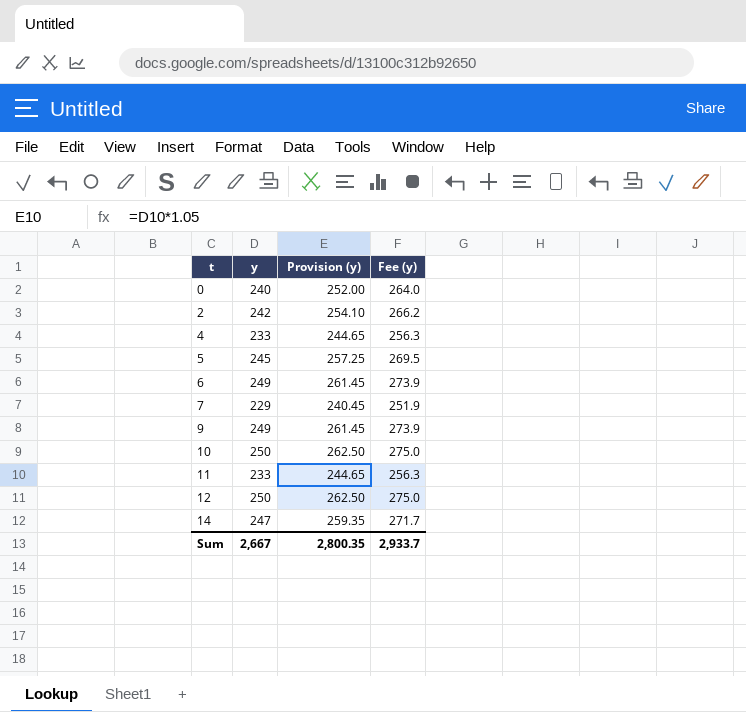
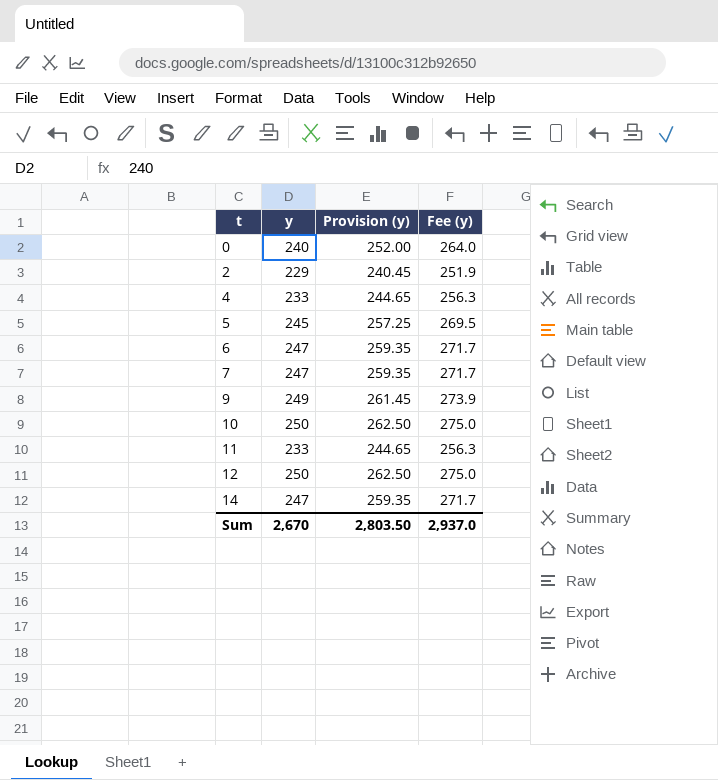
2 | y: 242 -> 229
2 | Provision (y): 254.10 -> 240.45
2 | Fee (y): 266.2 -> 251.9
6 | y: 249 -> 247
6 | Provision (y): 261.45 -> 259.35
6 | Fee (y): 273.9 -> 271.7
7 | y: 229 -> 247
7 | Provision (y): 240.45 -> 259.35
7 | Fee (y): 251.9 -> 271.7
Sum | y: 2,667 -> 2,670
Sum | Provision (y): 2,800.35 -> 2,803.50
Sum | Fee (y): 2,933.7 -> 2,937.0

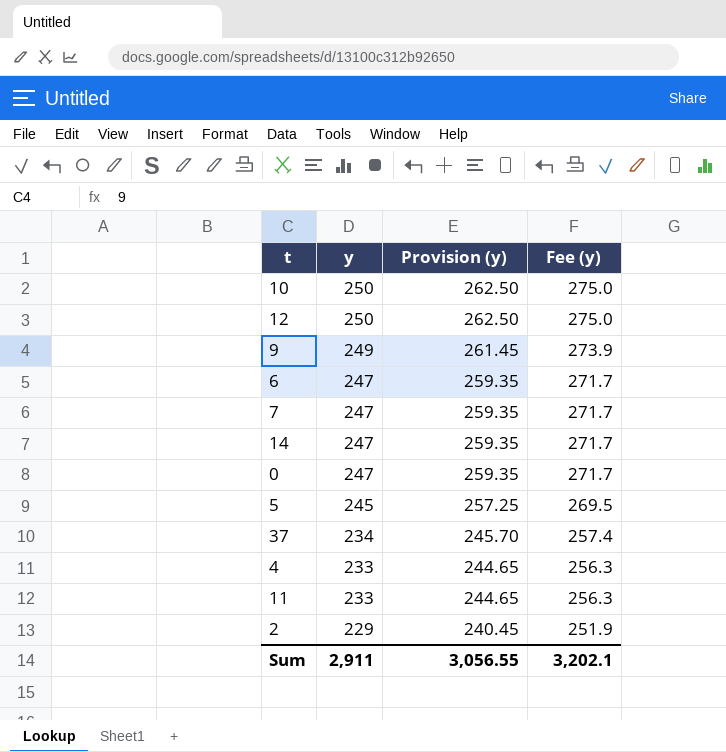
row order: t ascending -> y descending
0 | y: 240 -> 247
0 | Provision (y): 252.00 -> 259.35
0 | Fee (y): 264.0 -> 271.7
row 37: none -> 234 | 245.70 | 257.4
Sum | y: 2,670 -> 2,911
Sum | Provision (y): 2,803.50 -> 3,056.55
Sum | Fee (y): 2,937.0 -> 3,202.1

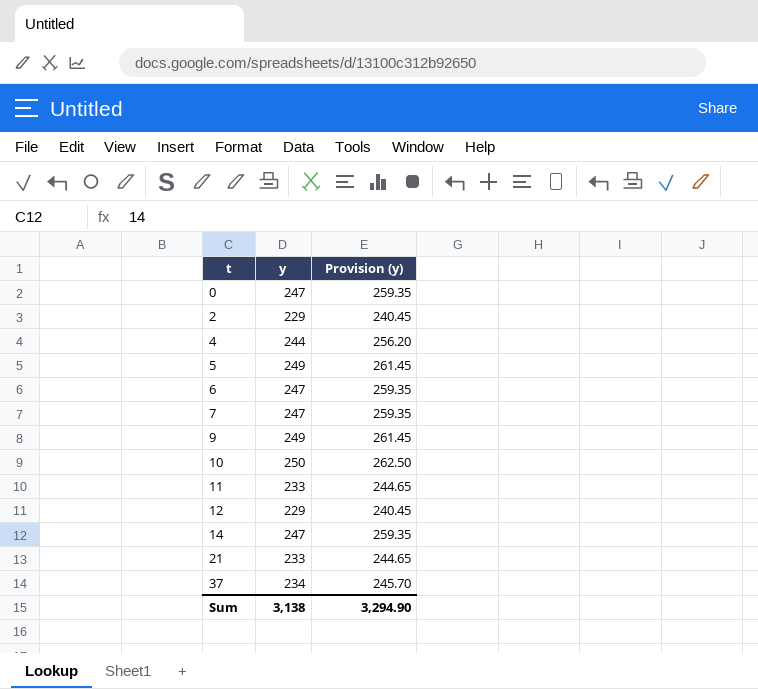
row order: y descending -> t ascending
column Fee (y) | formula: [y] * 1.1 -> none
4 | y: 233 -> 244
4 | Provision (y): 244.65 -> 256.20
5 | y: 245 -> 249
5 | Provision (y): 257.25 -> 261.45
12 | y: 250 -> 229
12 | Provision (y): 262.50 -> 240.45
row 21: none -> 233 | 244.65
Sum | y: 2,911 -> 3,138
Sum | Provision (y): 3,056.55 -> 3,294.90

